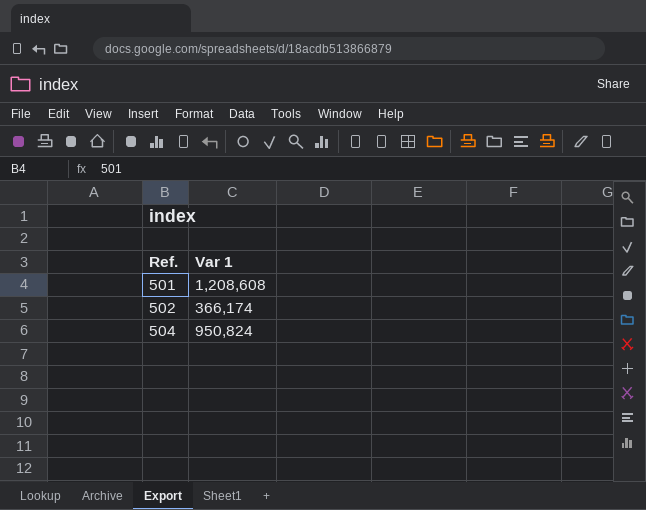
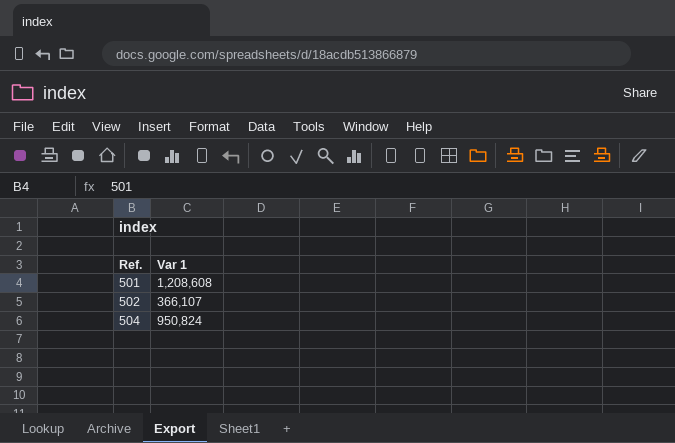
502 | Var 1: 366,174 -> 366,107

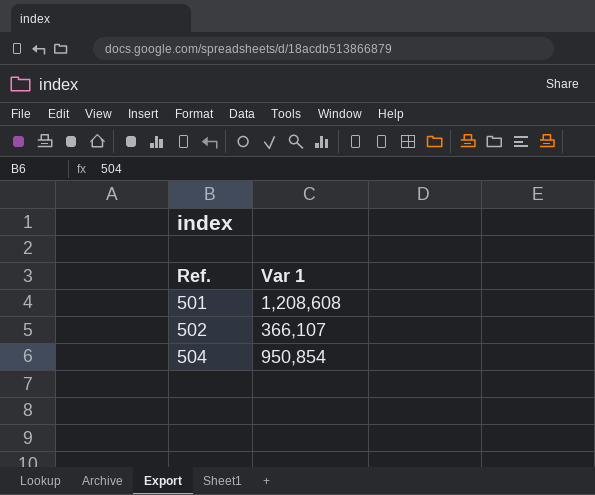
504 | Var 1: 950,824 -> 950,854

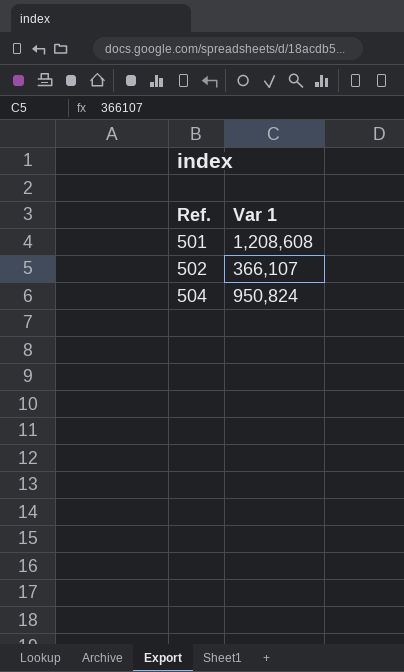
504 | Var 1: 950,854 -> 950,824

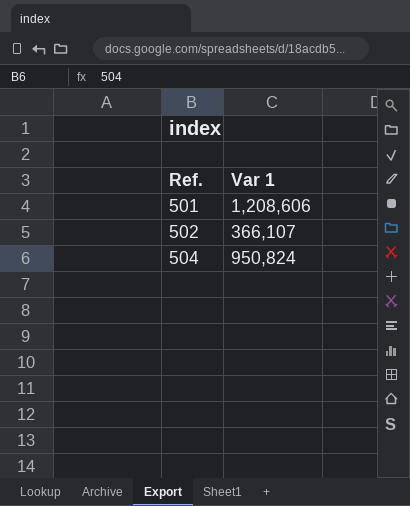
501 | Var 1: 1,208,608 -> 1,208,606

